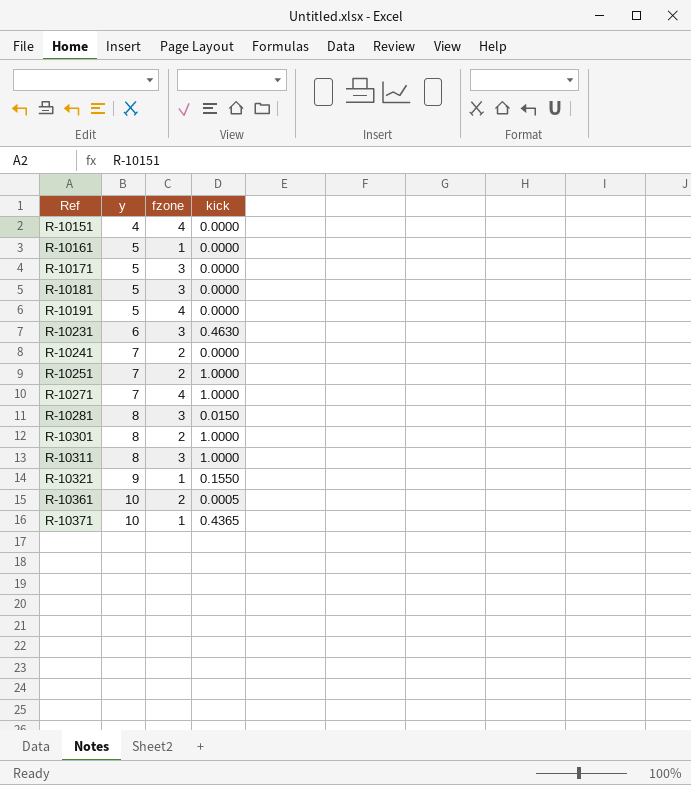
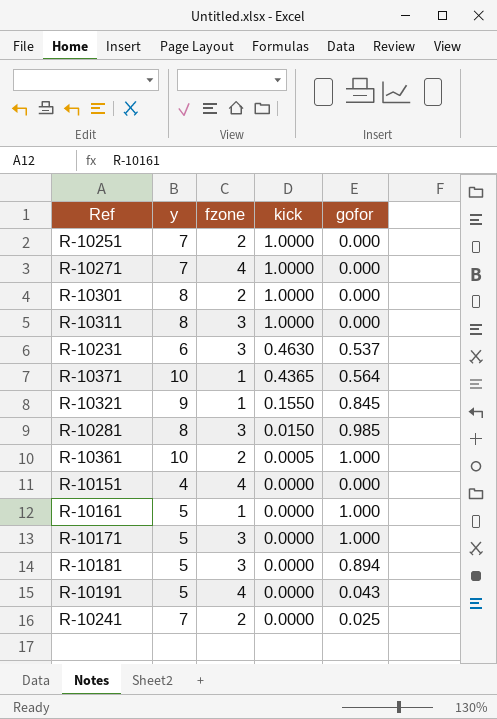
row order: Ref ascending -> kick descending
column gofor | position: none -> 5

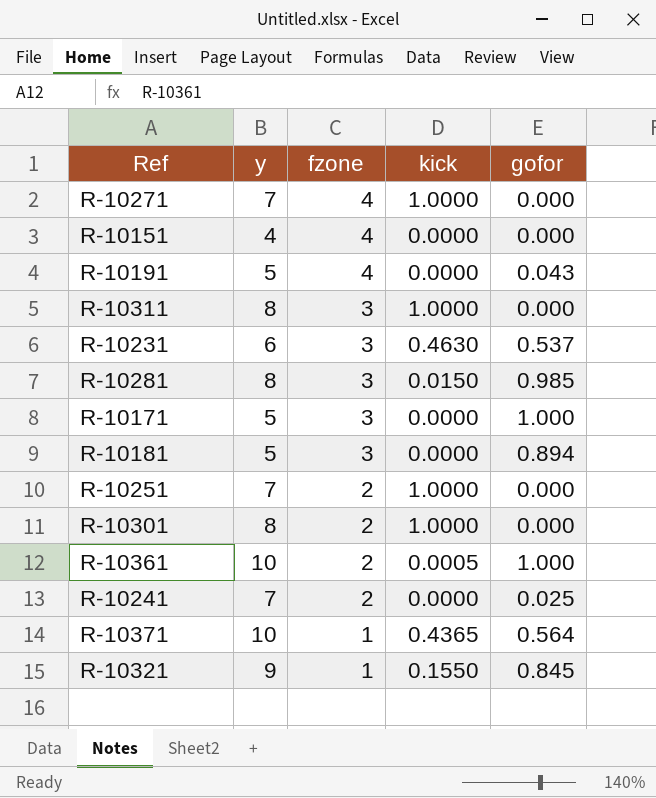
row order: kick descending -> fzone descending
row R-10161: 5 | 1 | 0.0000 | 1.000 -> none

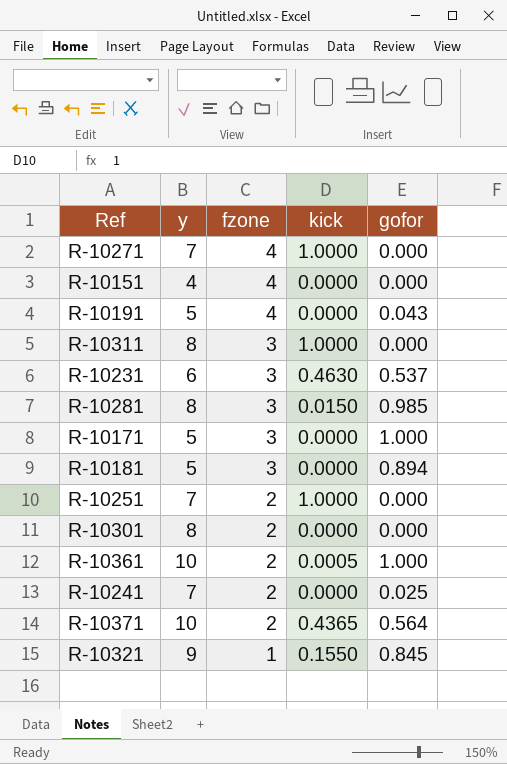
R-10301 | kick: 1.0000 -> 0.0000
R-10371 | fzone: 1 -> 2

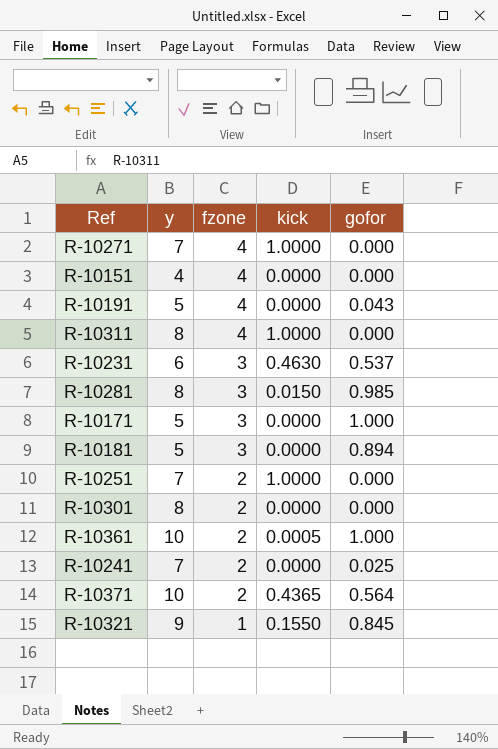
R-10311 | fzone: 3 -> 4

